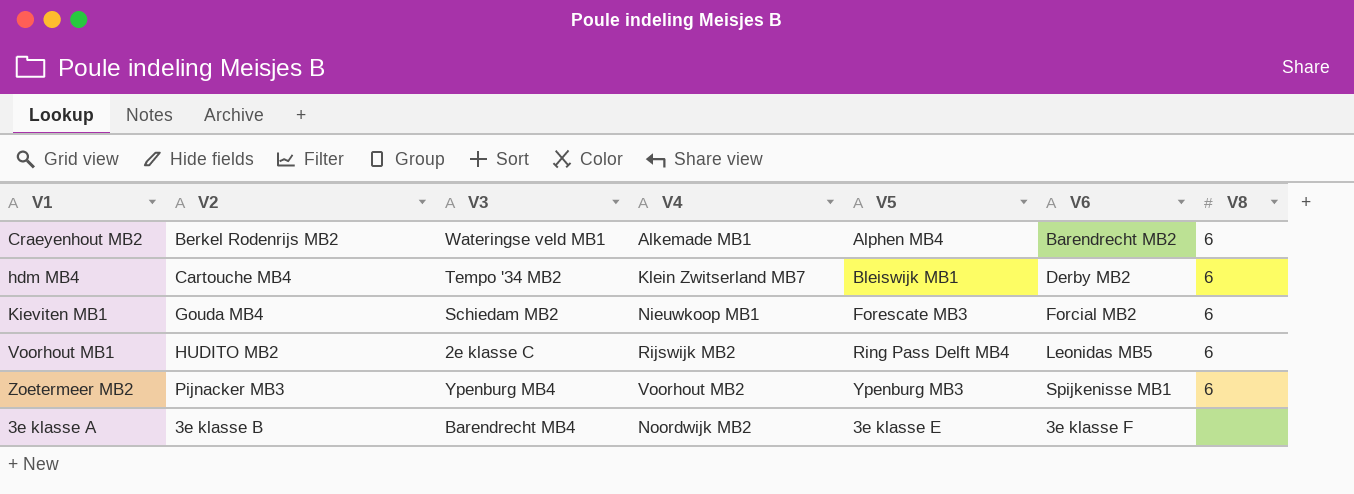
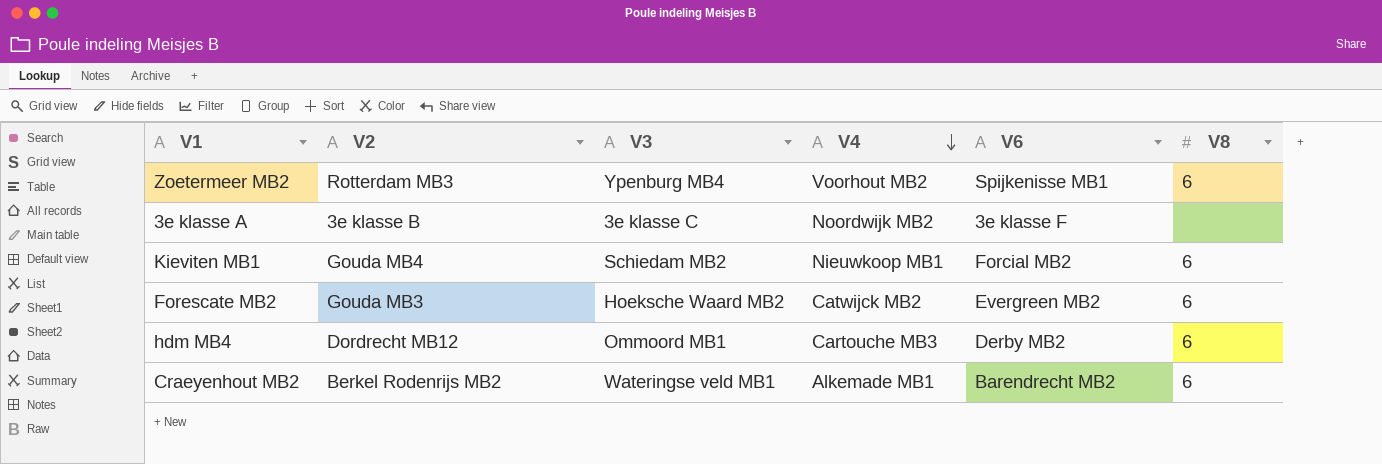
row order: none -> V4 descending
column V5 | position: 5 -> none
row Voorhout MB1: HUDITO MB2 | 2e klasse C | Rijswijk MB2 | Ring Pass Delft MB4 | Leonidas MB5 | 6 -> none
Zoetermeer MB2 | V2: Pijnacker MB3 -> Rotterdam MB3
3e klasse A | V3: Barendrecht MB4 -> 3e klasse C
row Forescate MB2: none -> Gouda MB3 | Hoeksche Waard MB2 | Catwijck MB2 | Evergreen MB2 | 6
hdm MB4 | V2: Cartouche MB4 -> Dordrecht MB12
hdm MB4 | V3: Tempo '34 MB2 -> Ommoord MB1
hdm MB4 | V4: Klein Zwitserland MB7 -> Cartouche MB3

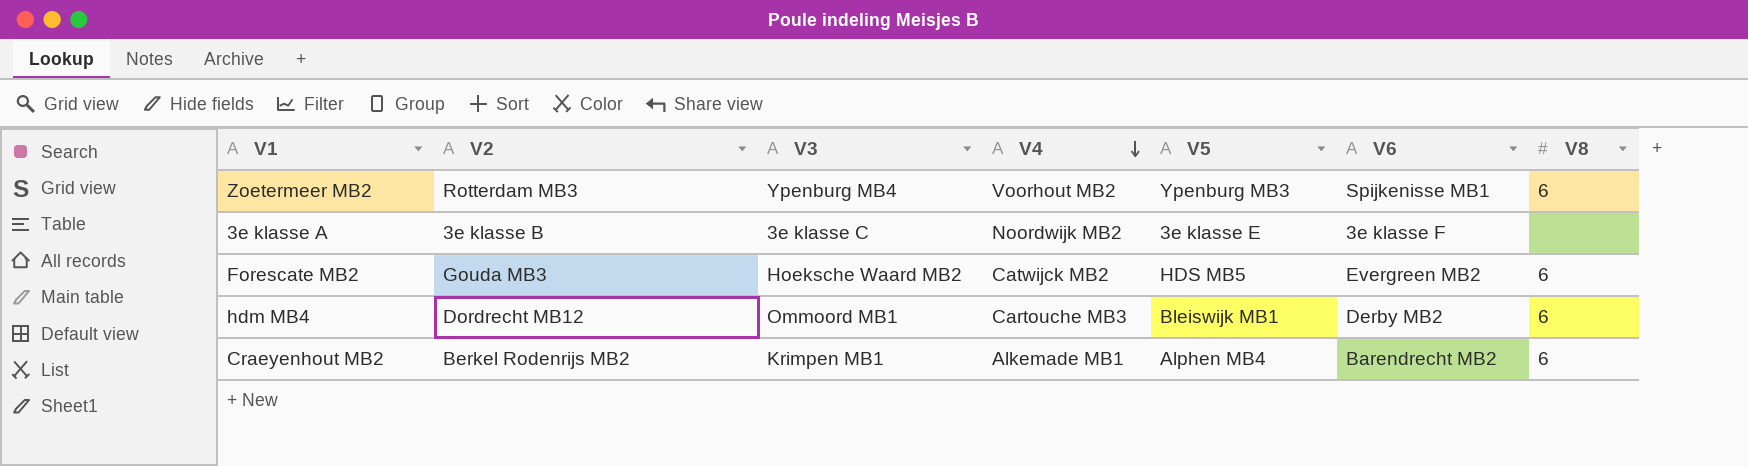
column V5 | position: none -> 5
row Kieviten MB1: Gouda MB4 | Schiedam MB2 | Nieuwkoop MB1 | Forcial MB2 | 6 -> none
Craeyenhout MB2 | V3: Wateringse veld MB1 -> Krimpen MB1

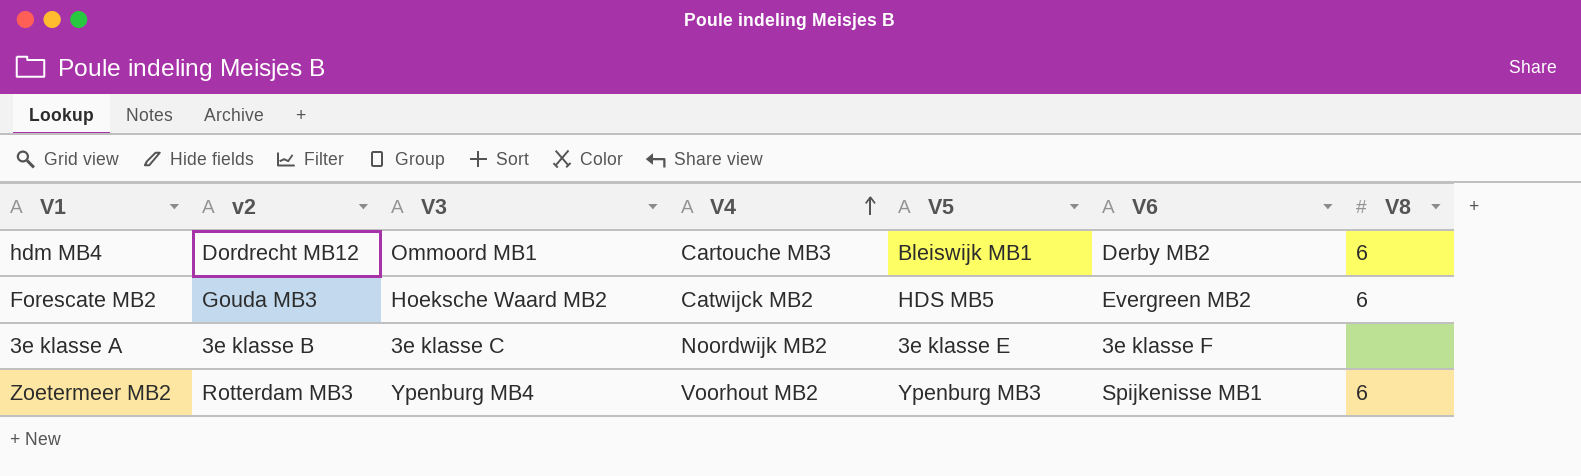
row order: V4 descending -> V4 ascending
column name: V2 -> v2
row Craeyenhout MB2: Berkel Rodenrijs MB2 | Krimpen MB1 | Alkemade MB1 | Alphen MB4 | Barendrecht MB2 | 6 -> none

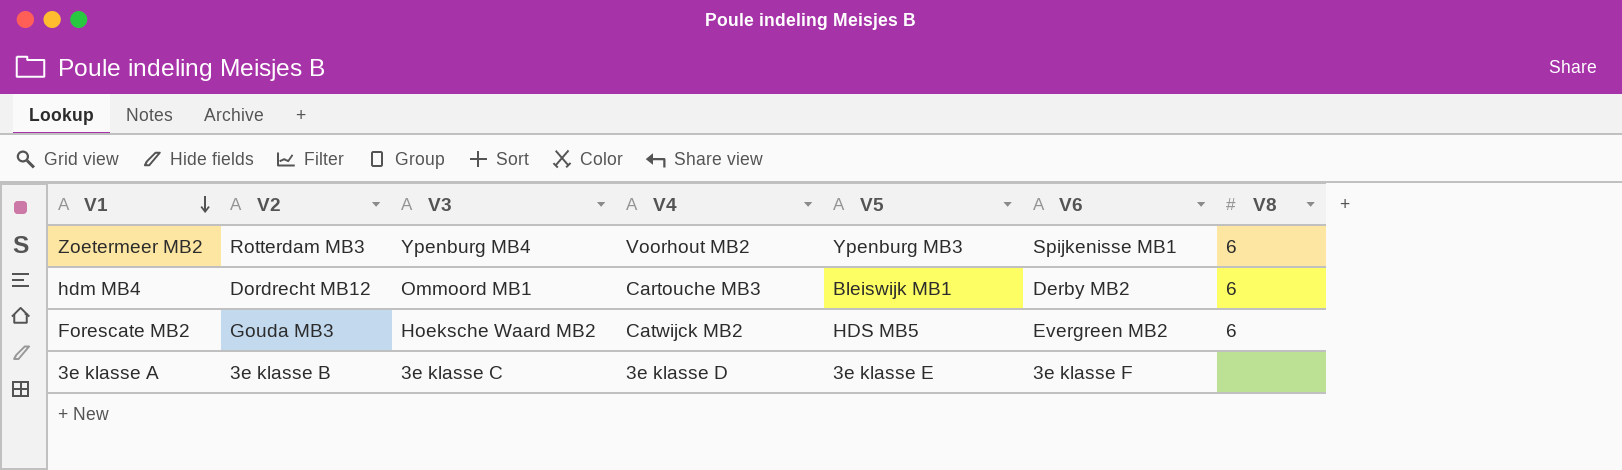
row order: V4 ascending -> V1 descending
column name: v2 -> V2
3e klasse A | V4: Noordwijk MB2 -> 3e klasse D

